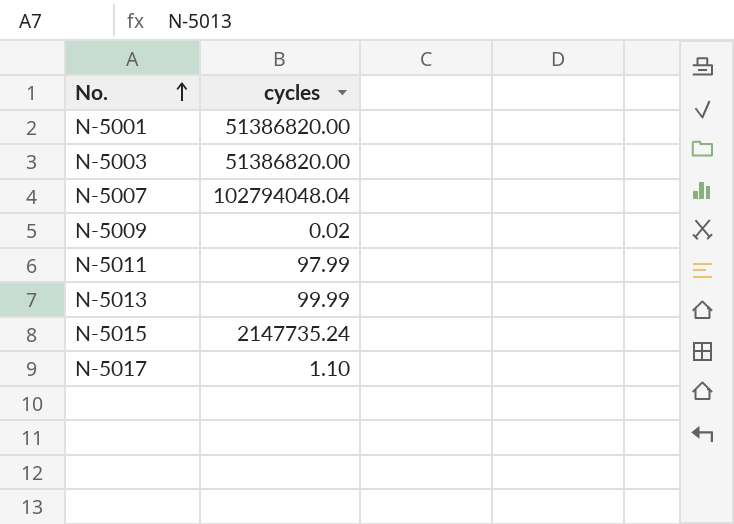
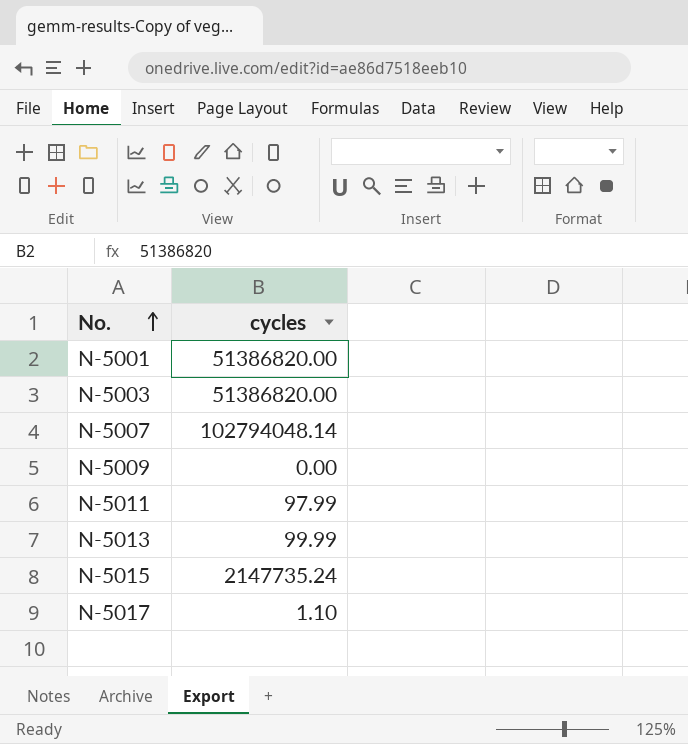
N-5007 | cycles: 102794048.04 -> 102794048.14
N-5009 | cycles: 0.02 -> 0.00

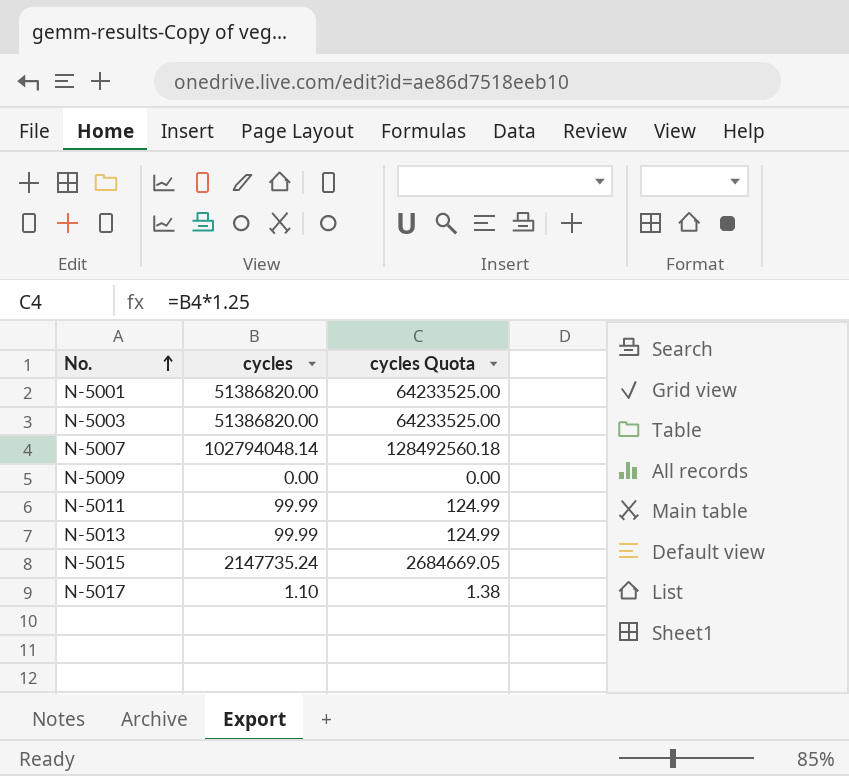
column cycles Quota | formula: none -> [cycles] * 1.25
N-5011 | cycles: 97.99 -> 99.99

